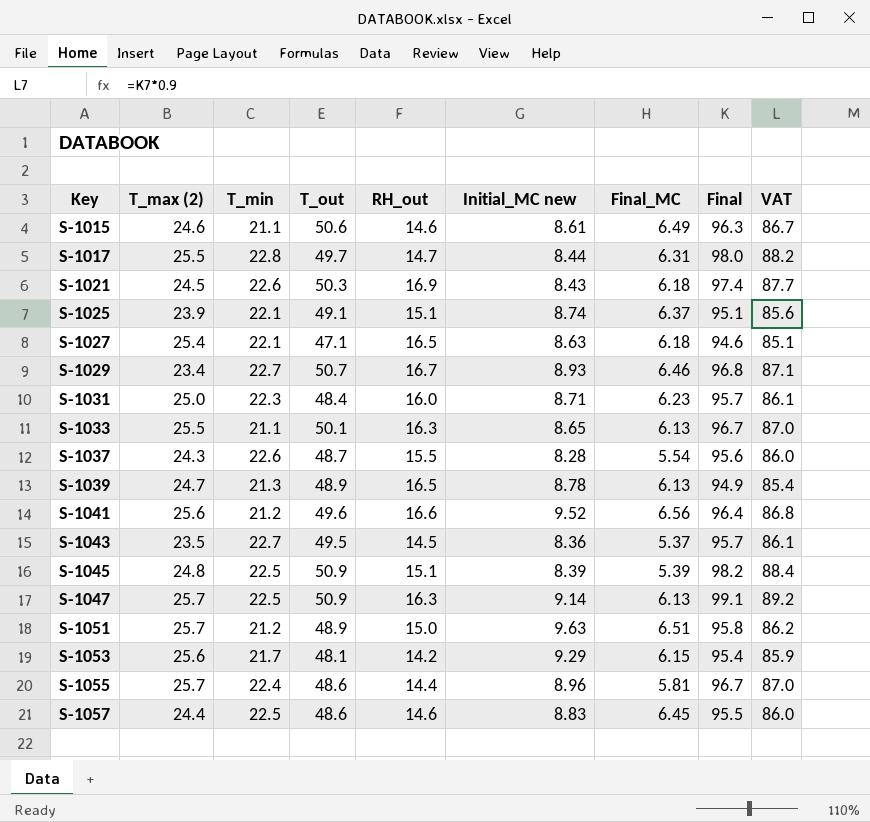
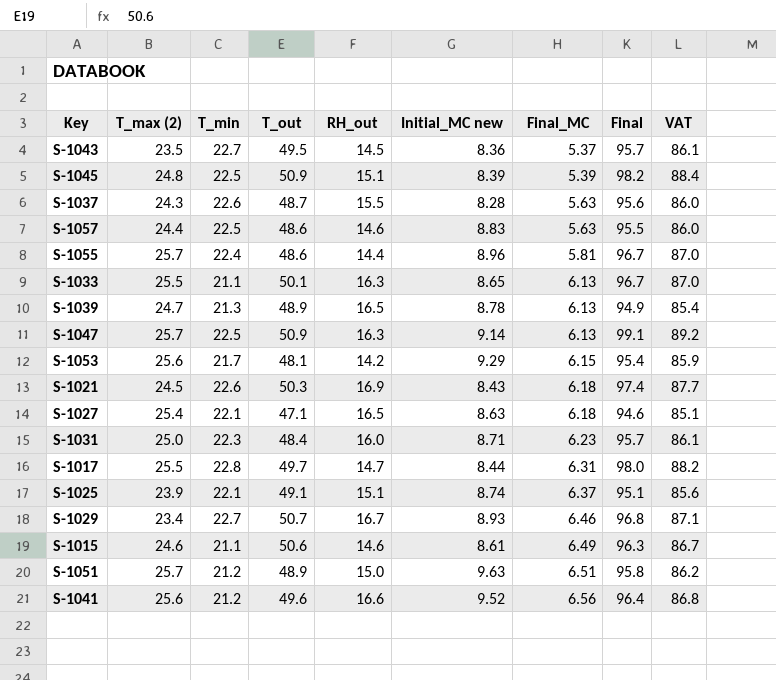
row order: Key ascending -> Final_MC ascending
S-1037 | Final_MC: 5.54 -> 5.63
S-1057 | Final_MC: 6.45 -> 5.63

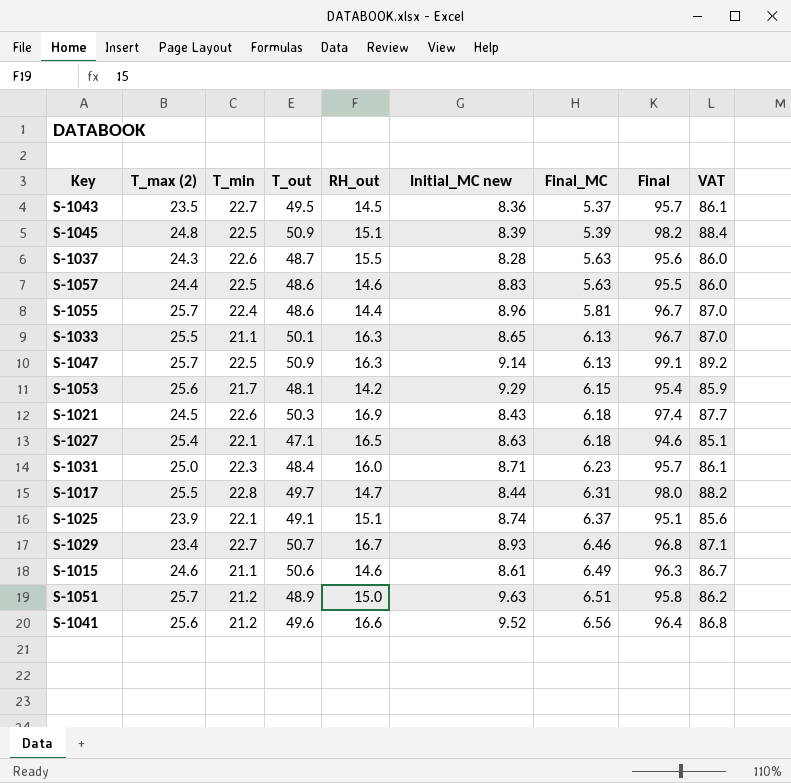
row S-1039: 24.7 | 21.3 | 48.9 | 16.5 | 8.78 | 6.13 | 94.9 | 85.4 -> none

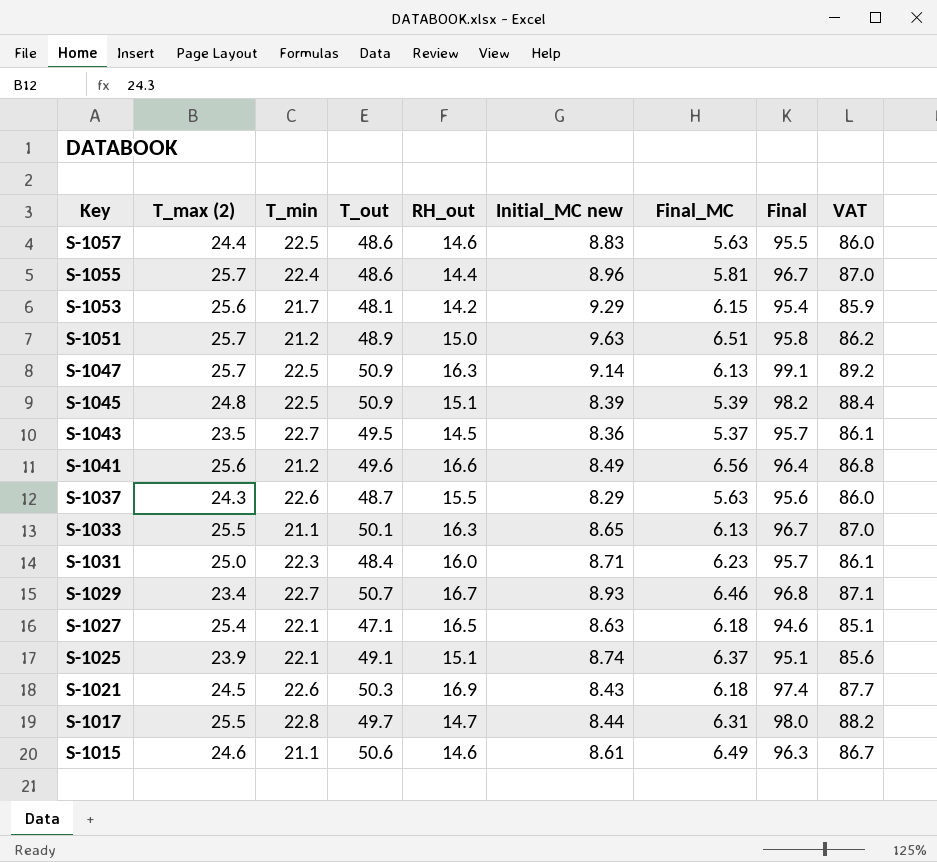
row order: Final_MC ascending -> Key descending
S-1041 | Initial_MC new: 9.52 -> 8.49
S-1037 | Initial_MC new: 8.28 -> 8.29

